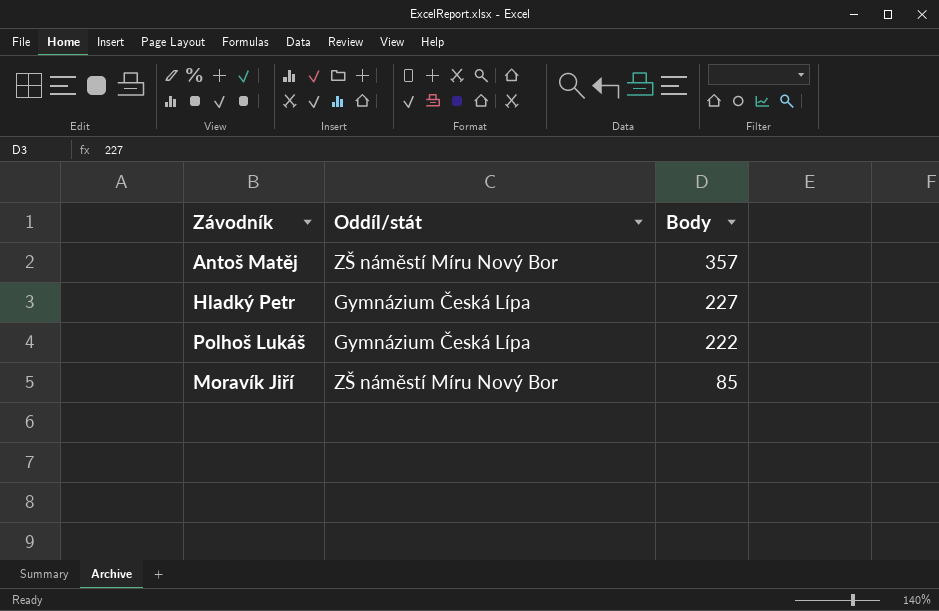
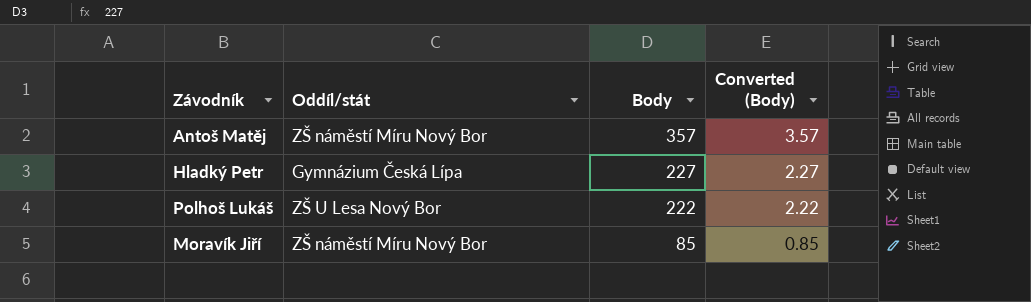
column Converted (Body) | formula: none -> [Body] * 0.01
Polhoš Lukáš | Oddíl/stát: Gymnázium Česká Lípa -> ZŠ U Lesa Nový Bor

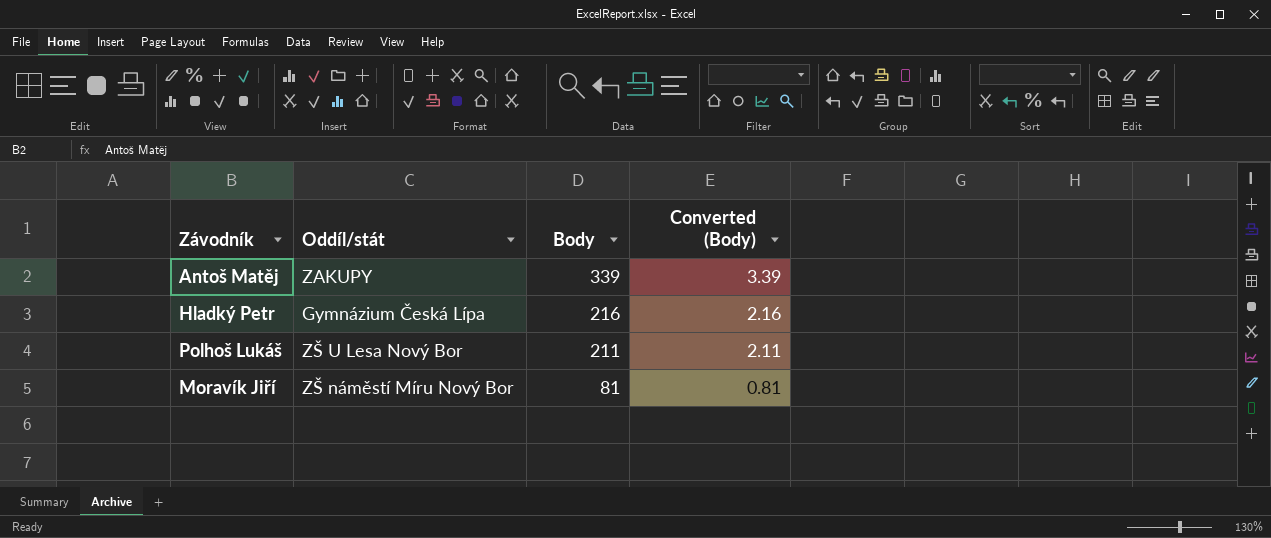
Antoš Matěj | Oddíl/stát: ZŠ náměstí Míru Nový Bor -> ZAKUPY
Antoš Matěj | Body: 357 -> 339
Antoš Matěj | Converted (Body): 3.57 -> 3.39
Hladký Petr | Body: 227 -> 216
Hladký Petr | Converted (Body): 2.27 -> 2.16
Polhoš Lukáš | Body: 222 -> 211
Polhoš Lukáš | Converted (Body): 2.22 -> 2.11
Moravík Jiří | Body: 85 -> 81
Moravík Jiří | Converted (Body): 0.85 -> 0.81

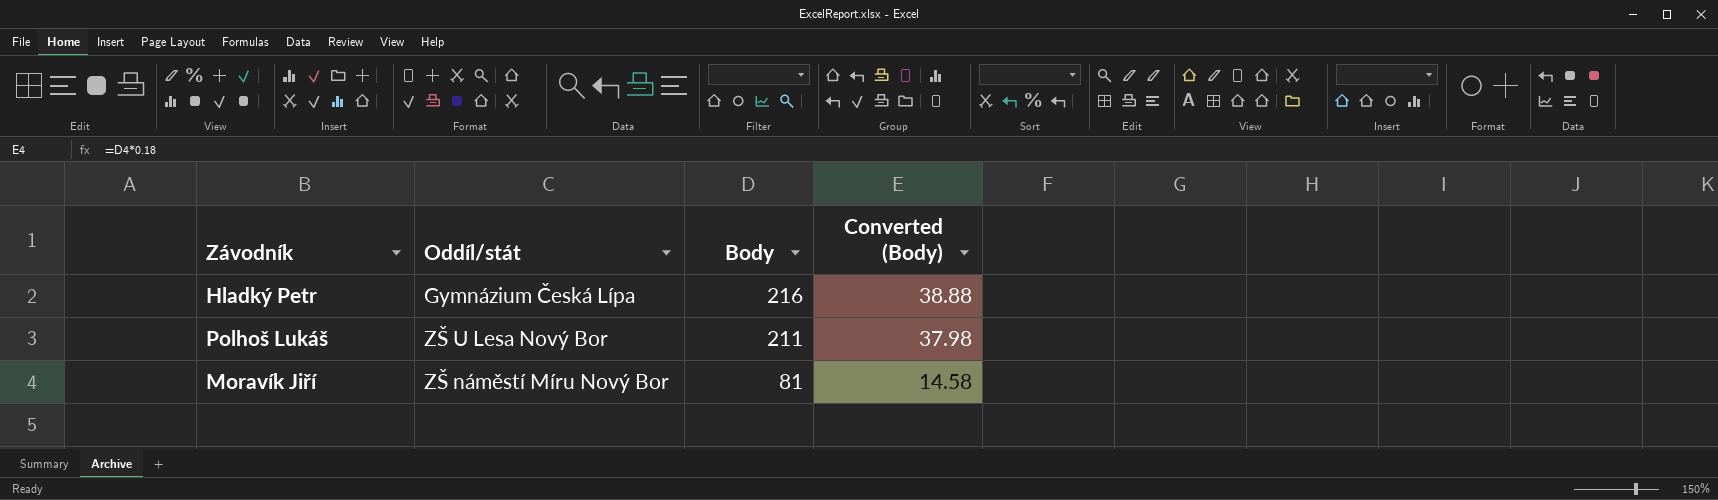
column Converted (Body) | formula: [Body] * 0.01 -> [Body] * 0.18
row Antoš Matěj: ZAKUPY | 339 | 3.39 -> none

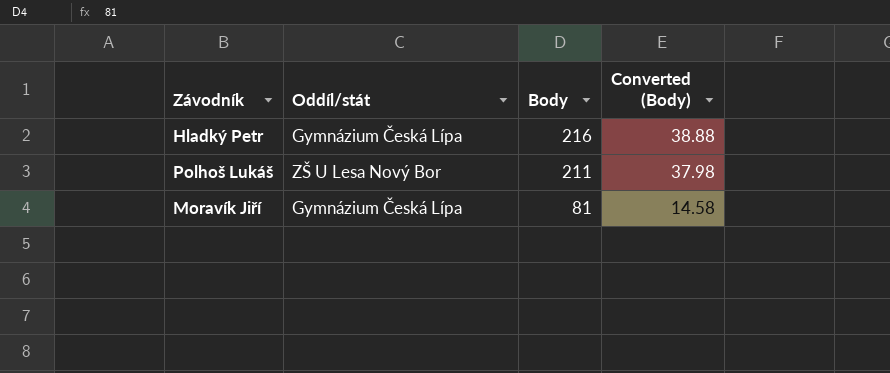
Moravík Jiří | Oddíl/stát: ZŠ náměstí Míru Nový Bor -> Gymnázium Česká Lípa

